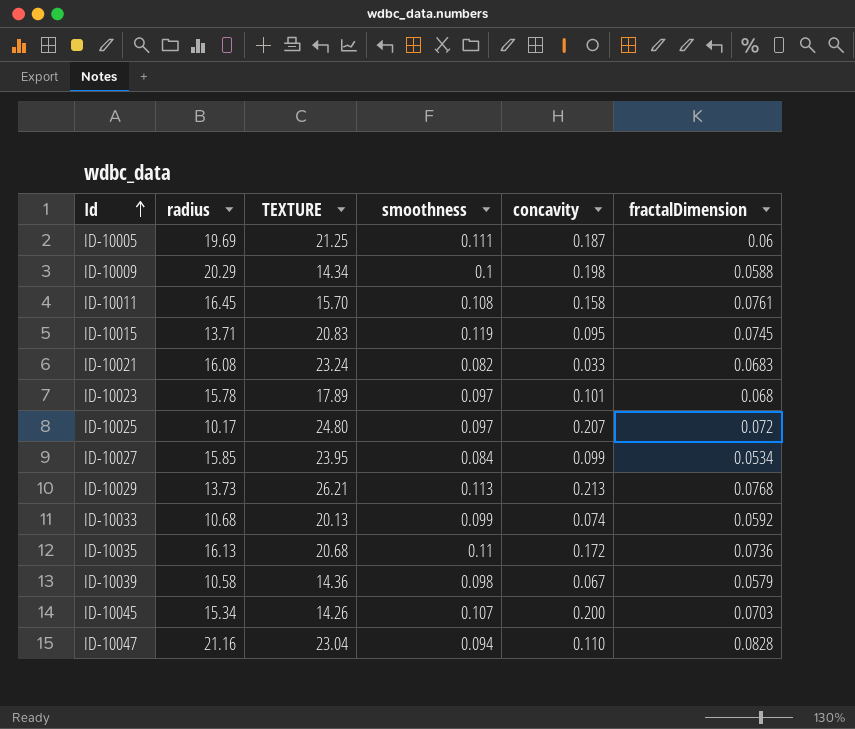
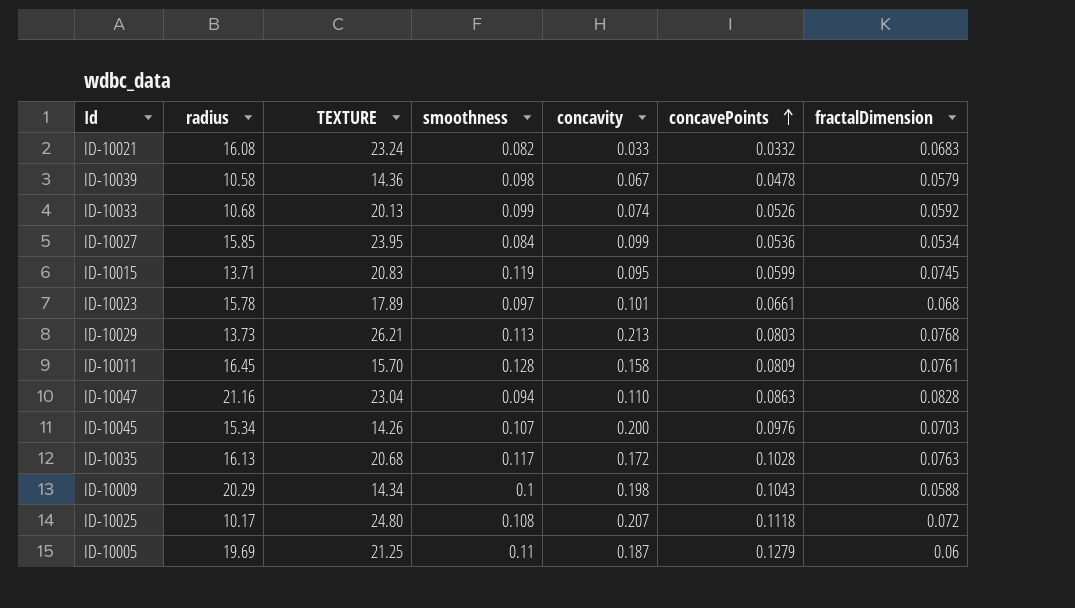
row order: Id ascending -> concavePoints ascending
column concavePoints | position: none -> 6
ID-10011 | smoothness: 0.108 -> 0.128
ID-10035 | smoothness: 0.11 -> 0.117
ID-10035 | fractalDimension: 0.0736 -> 0.0763
ID-10025 | smoothness: 0.097 -> 0.108
ID-10005 | smoothness: 0.111 -> 0.11

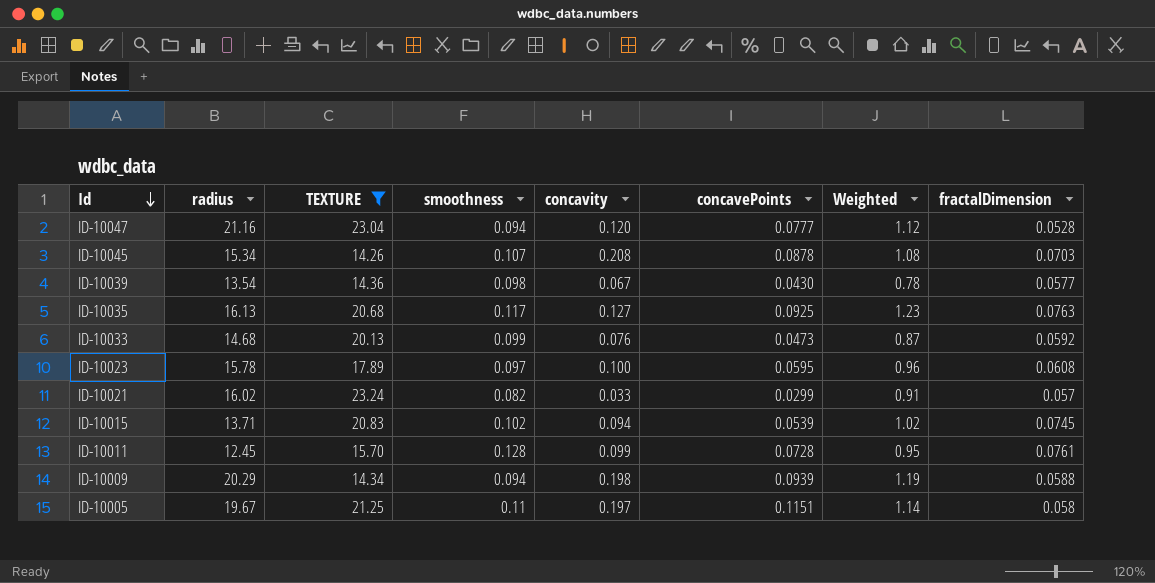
filter: none -> TEXTURE <= 23.24
row order: concavePoints ascending -> Id descending
column Weighted | formula: none -> [radius] * [fractalDimension]
ID-10047 | concavity: 0.110 -> 0.120
ID-10047 | concavePoints: 0.0863 -> 0.0777
ID-10047 | fractalDimension: 0.0828 -> 0.0528
ID-10045 | concavity: 0.200 -> 0.208
ID-10045 | concavePoints: 0.0976 -> 0.0878
ID-10039 | radius: 10.58 -> 13.54
ID-10039 | concavePoints: 0.0478 -> 0.0430
ID-10039 | fractalDimension: 0.0579 -> 0.0577
ID-10035 | concavity: 0.172 -> 0.127
ID-10035 | concavePoints: 0.1028 -> 0.0925
ID-10033 | radius: 10.68 -> 14.68
ID-10033 | concavity: 0.074 -> 0.076
ID-10033 | concavePoints: 0.0526 -> 0.0473
ID-10023 | concavity: 0.101 -> 0.100
ID-10023 | concavePoints: 0.0661 -> 0.0595
ID-10023 | fractalDimension: 0.068 -> 0.0608
ID-10021 | radius: 16.08 -> 16.02
ID-10021 | concavePoints: 0.0332 -> 0.0299
ID-10021 | fractalDimension: 0.0683 -> 0.057
ID-10015 | smoothness: 0.119 -> 0.102
ID-10015 | concavity: 0.095 -> 0.094
ID-10015 | concavePoints: 0.0599 -> 0.0539
ID-10011 | radius: 16.45 -> 12.45
ID-10011 | concavity: 0.158 -> 0.099
ID-10011 | concavePoints: 0.0809 -> 0.0728
ID-10009 | smoothness: 0.1 -> 0.094
ID-10009 | concavePoints: 0.1043 -> 0.0939
ID-10005 | radius: 19.69 -> 19.67
ID-10005 | concavity: 0.187 -> 0.197
ID-10005 | concavePoints: 0.1279 -> 0.1151
ID-10005 | fractalDimension: 0.06 -> 0.058

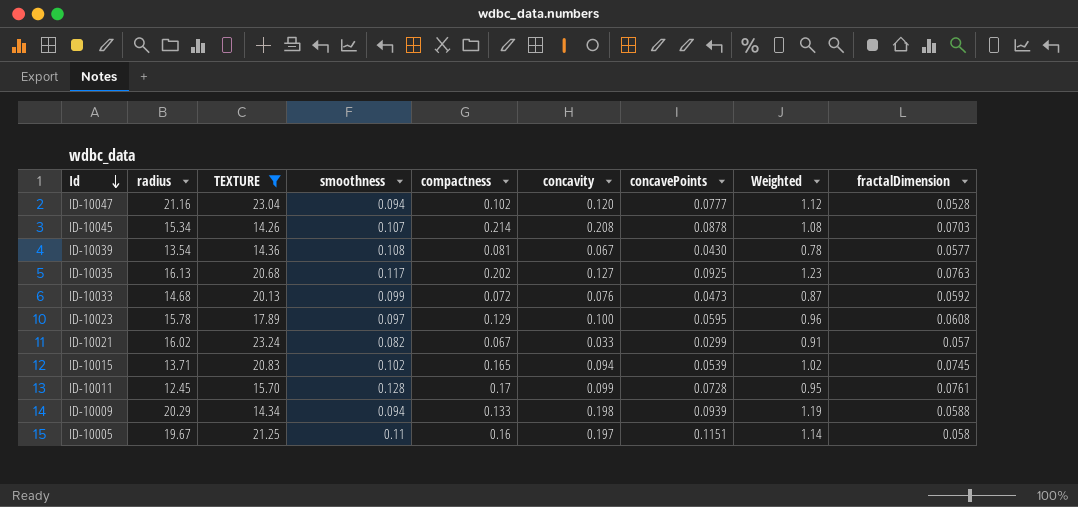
column compactness | position: none -> 5
ID-10039 | smoothness: 0.098 -> 0.108

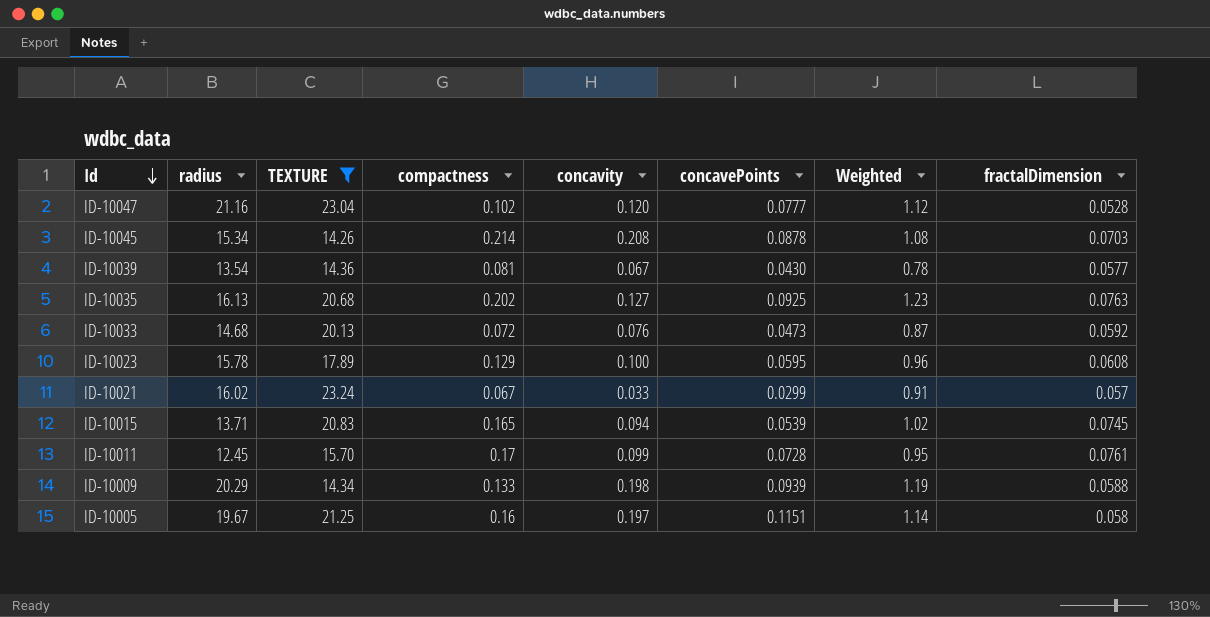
column smoothness | position: 4 -> none

